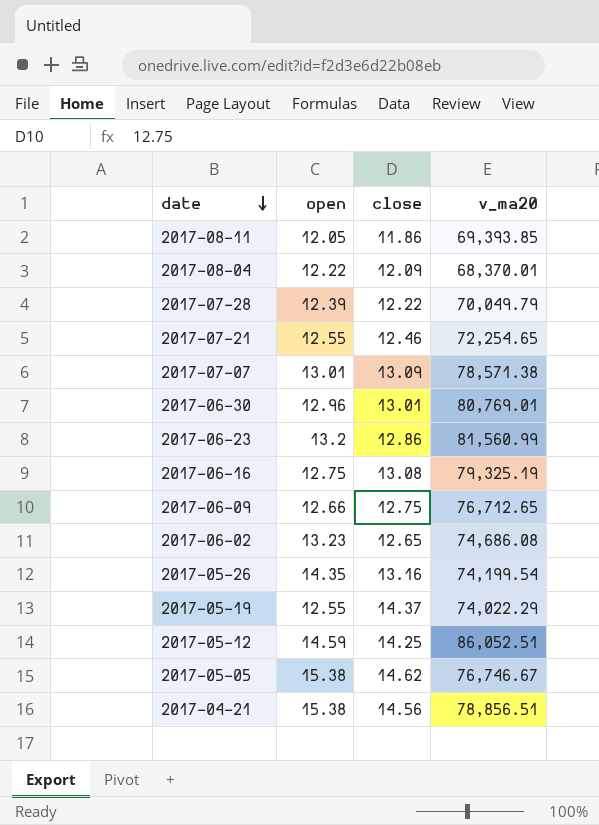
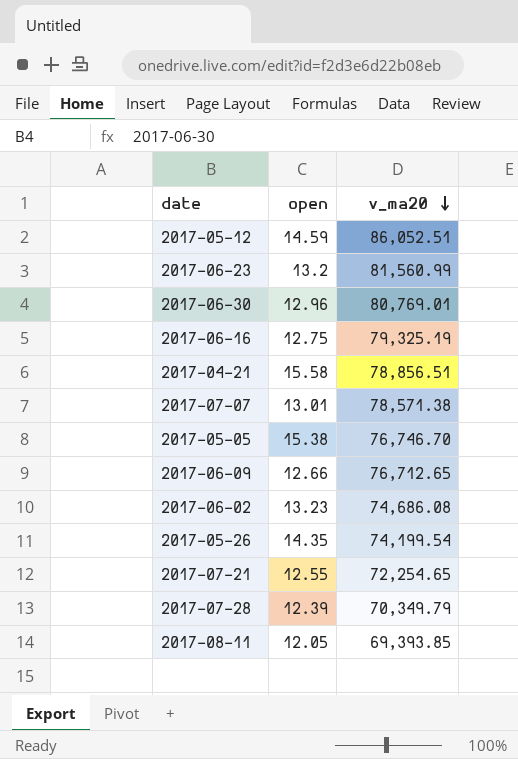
row order: date descending -> v_ma20 descending
column close | position: 3 -> none
row 2017-08-04: 12.22 | 12.09 | 68,370.01 -> none
row 2017-05-19: 12.55 | 14.37 | 74,022.29 -> none
2017-04-21 | open: 15.38 -> 15.58
2017-05-05 | v_ma20: 76,746.67 -> 76,746.70
2017-07-28 | v_ma20: 70,049.79 -> 70,349.79

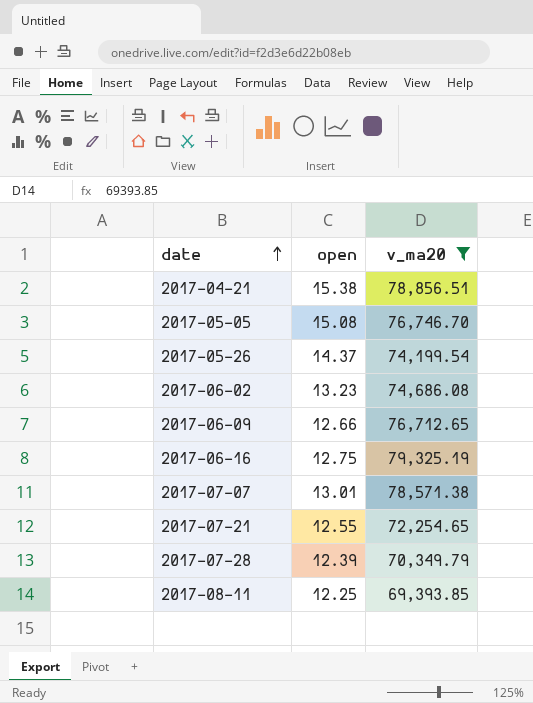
filter: none -> v_ma20 <= 79,325.19
row order: v_ma20 descending -> date ascending
2017-04-21 | open: 15.58 -> 15.38
2017-05-05 | open: 15.38 -> 15.08
2017-05-26 | open: 14.35 -> 14.37
2017-08-11 | open: 12.05 -> 12.25

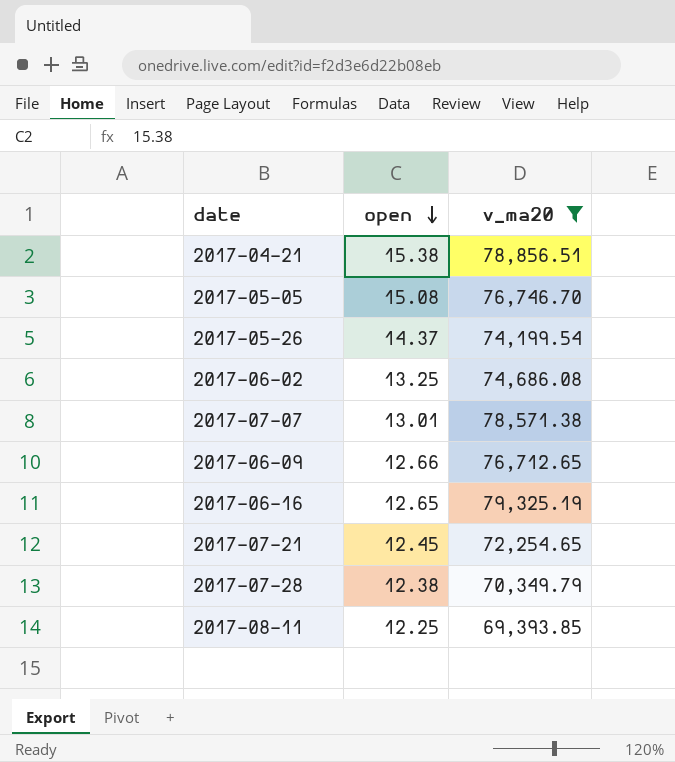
row order: date ascending -> open descending
2017-06-02 | open: 13.23 -> 13.25
2017-06-16 | open: 12.75 -> 12.65
2017-07-21 | open: 12.55 -> 12.45
2017-07-28 | open: 12.39 -> 12.38

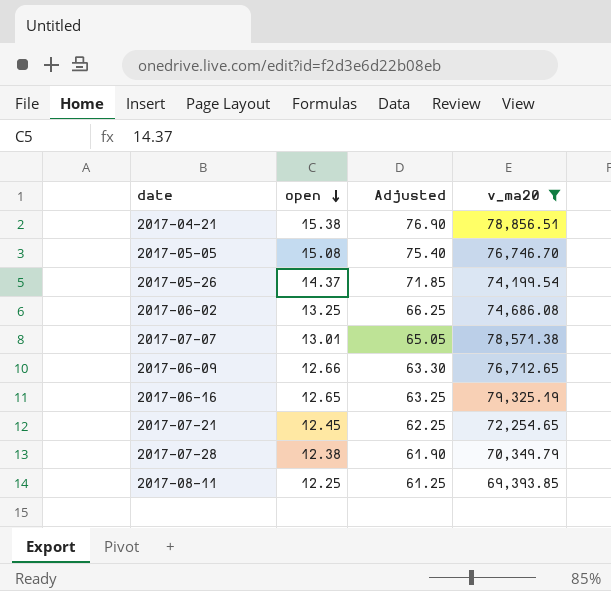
column Adjusted | formula: none -> [open] * 5

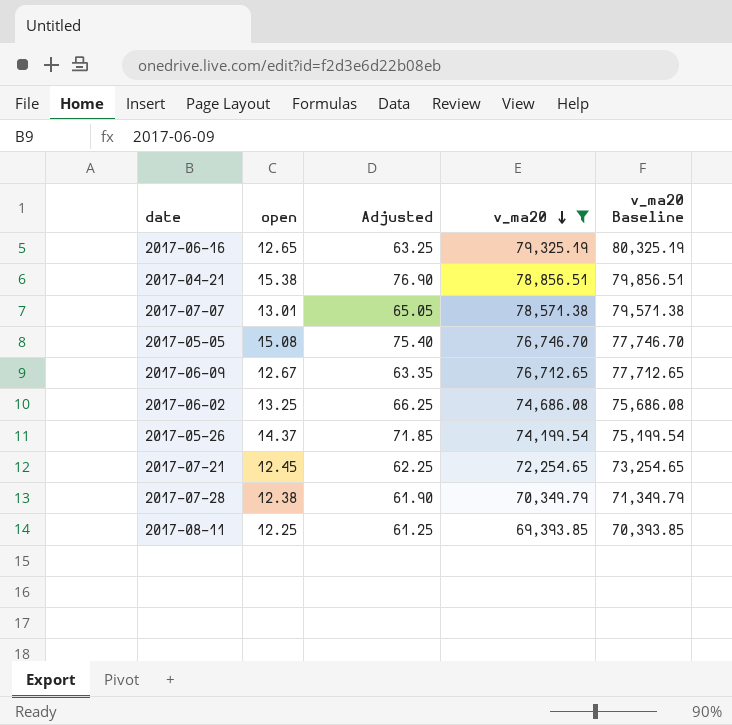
row order: open descending -> v_ma20 descending
column v_ma20 Baseline | formula: none -> [v_ma20] + 1000
2017-06-09 | open: 12.66 -> 12.67
2017-06-09 | Adjusted: 63.30 -> 63.35

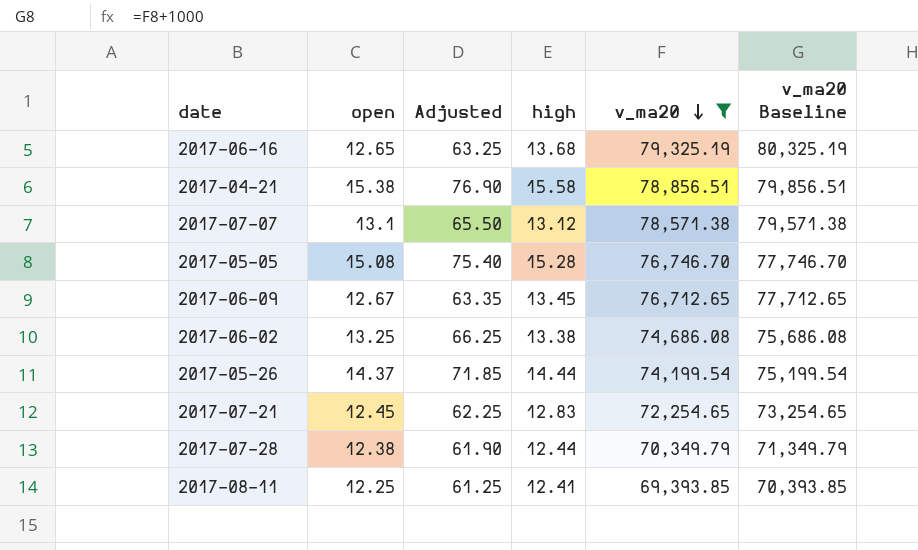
column high | position: none -> 4
2017-07-07 | open: 13.01 -> 13.1
2017-07-07 | Adjusted: 65.05 -> 65.50

